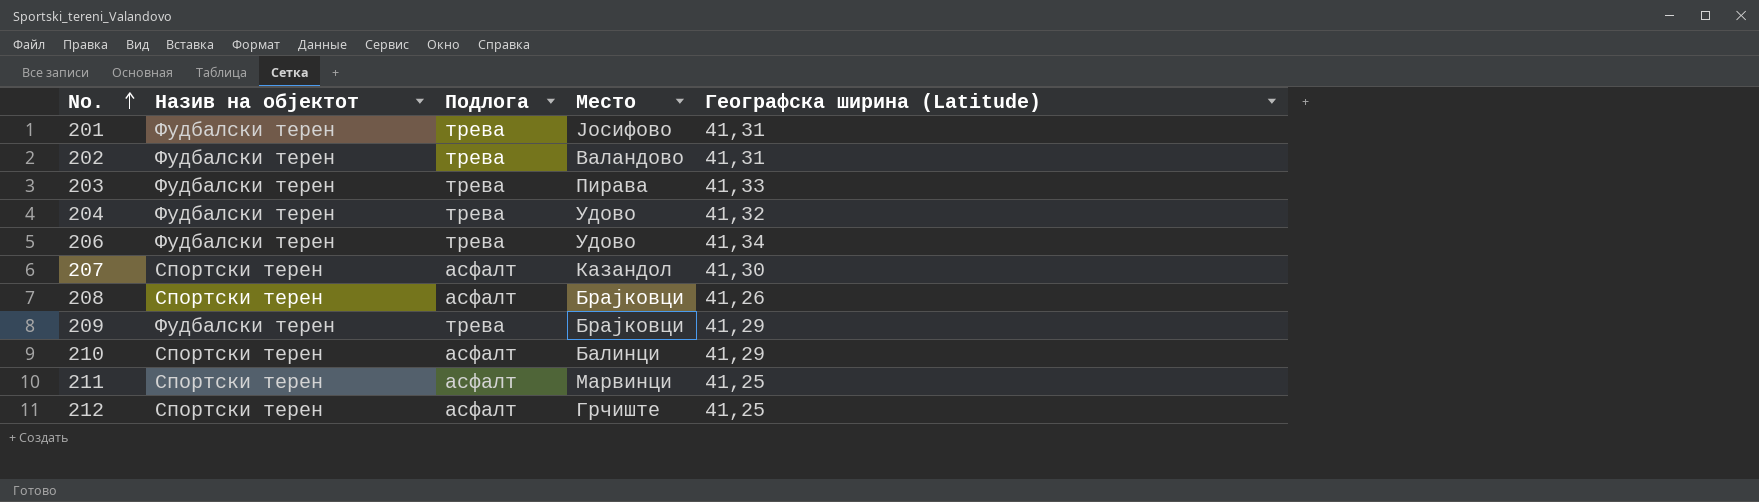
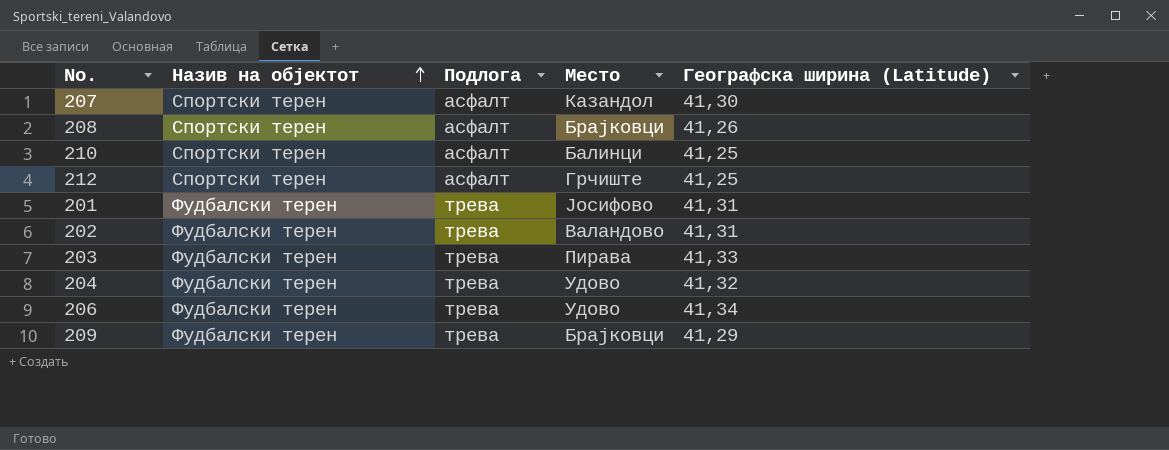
row order: No. ascending -> Назив на објектот ascending
row 211: Спортски терен | асфалт | Марвинци | 41,25 -> none
210 | Географска ширина (Latitude): 41,29 -> 41,25

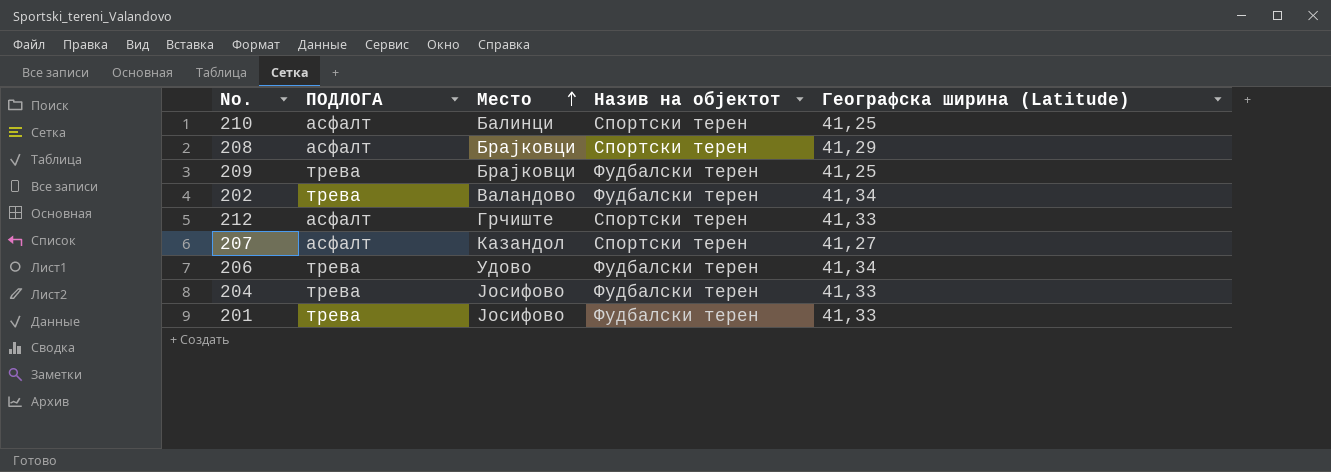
row order: Назив на објектот ascending -> Место ascending
column name: Подлога -> ПОДЛОГА
column Назив на објектот | position: 2 -> 4
row 203: Фудбалски терен | трева | Пирава | 41,33 -> none
208 | Географска ширина (Latitude): 41,26 -> 41,29
209 | Географска ширина (Latitude): 41,29 -> 41,25
202 | Географска ширина (Latitude): 41,31 -> 41,34
212 | Географска ширина (Latitude): 41,25 -> 41,33
207 | Географска ширина (Latitude): 41,30 -> 41,27
204 | Место: Удово -> Јосифово
204 | Географска ширина (Latitude): 41,32 -> 41,33
201 | Географска ширина (Latitude): 41,31 -> 41,33

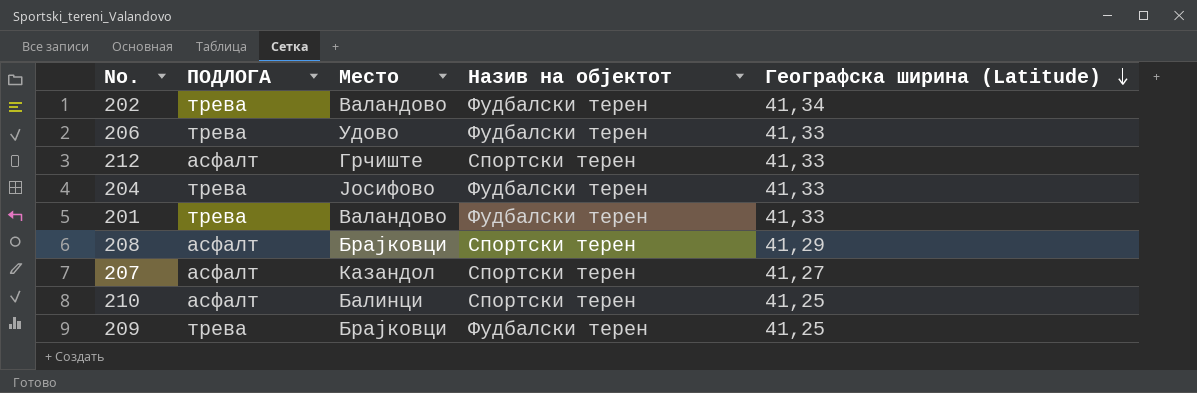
row order: Место ascending -> Географска ширина (Latitude) descending
206 | Географска ширина (Latitude): 41,34 -> 41,33
201 | Место: Јосифово -> Валандово

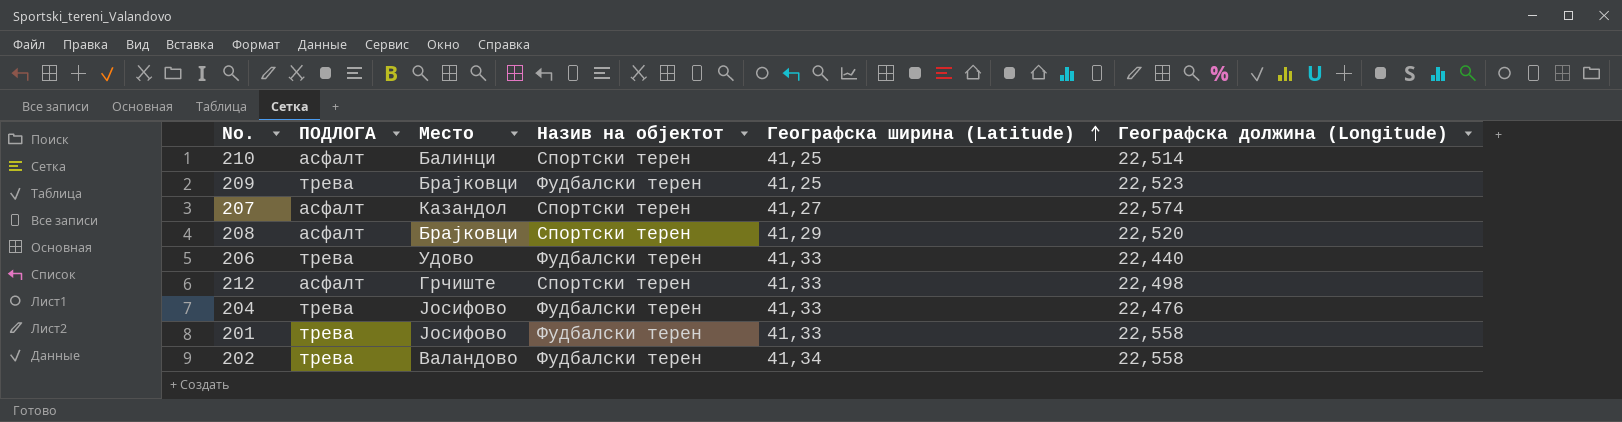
row order: Географска ширина (Latitude) descending -> Географска ширина (Latitude) ascending
column Географска должина (Longitude) | position: none -> 6
201 | Место: Валандово -> Јосифово

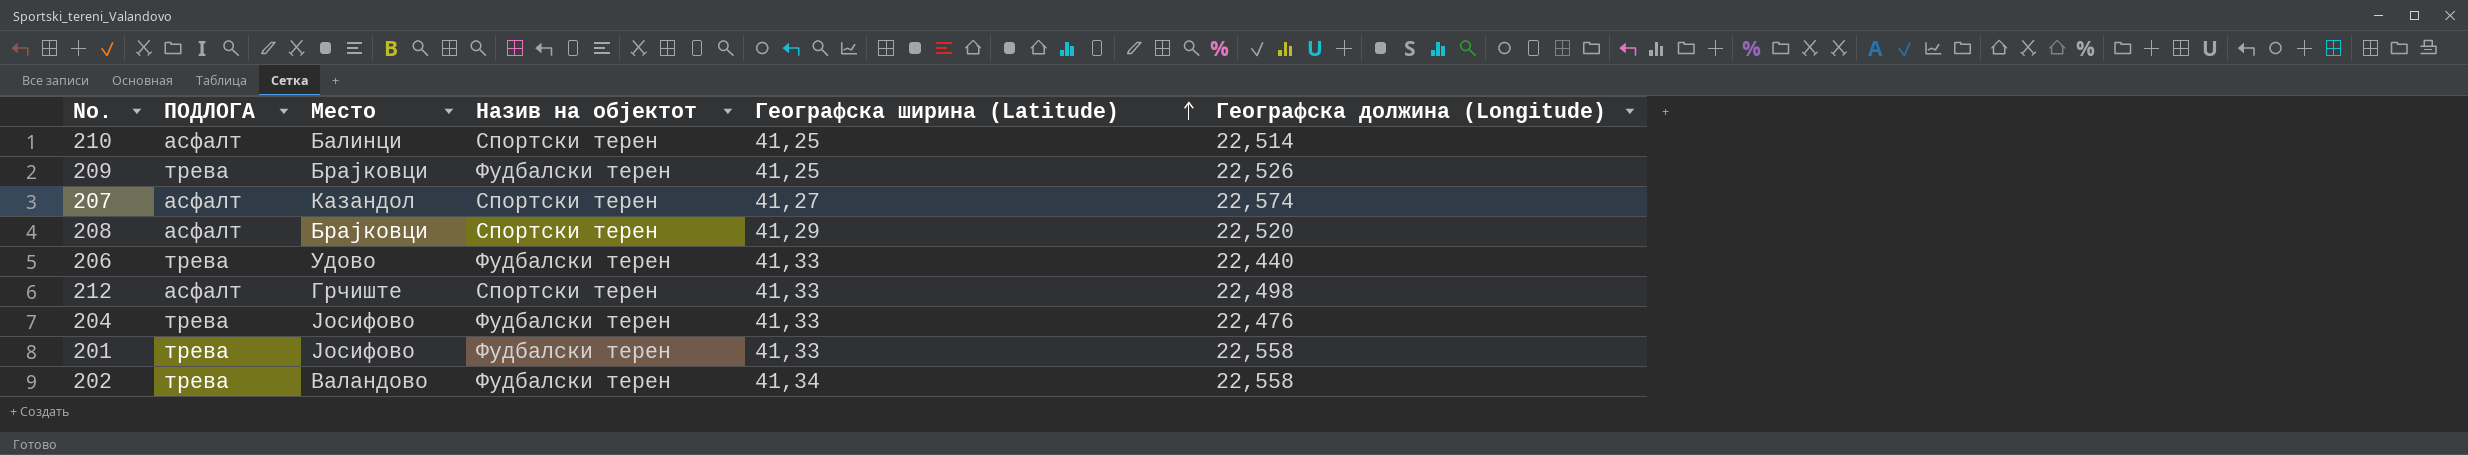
209 | Географска должина (Longitude): 22,523 -> 22,526

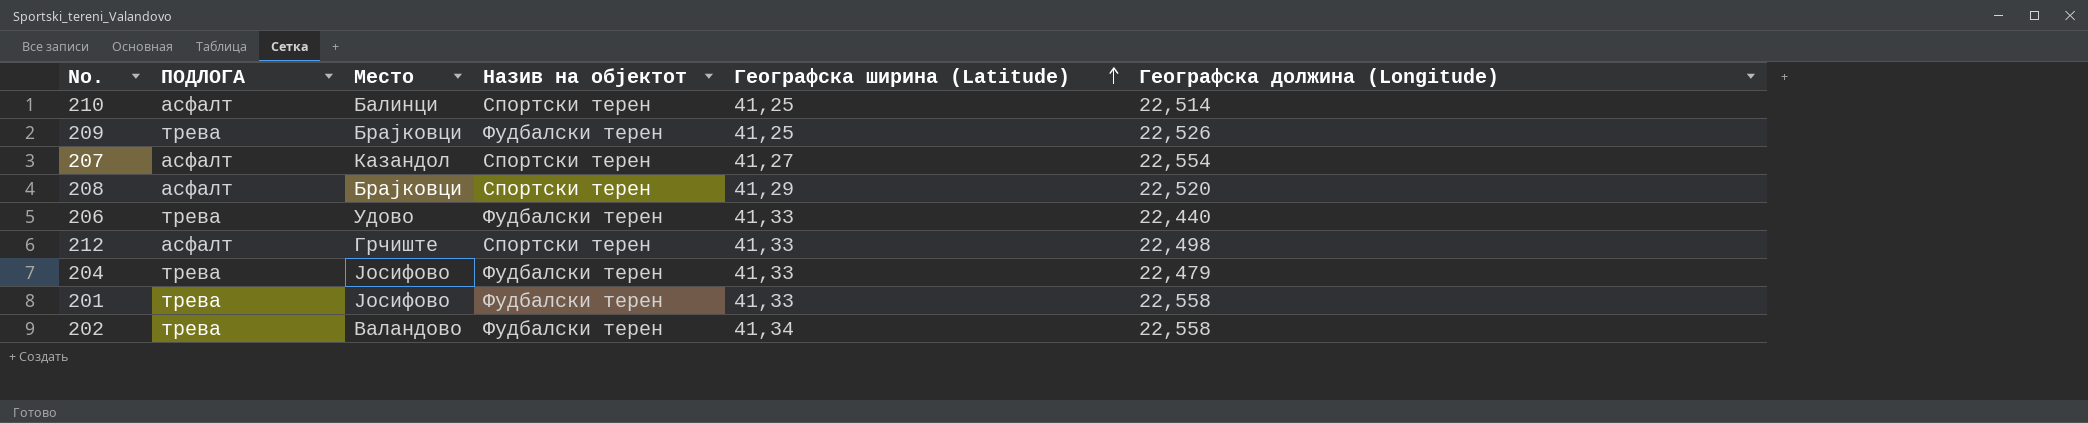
207 | Географска должина (Longitude): 22,574 -> 22,554
204 | Географска должина (Longitude): 22,476 -> 22,479

